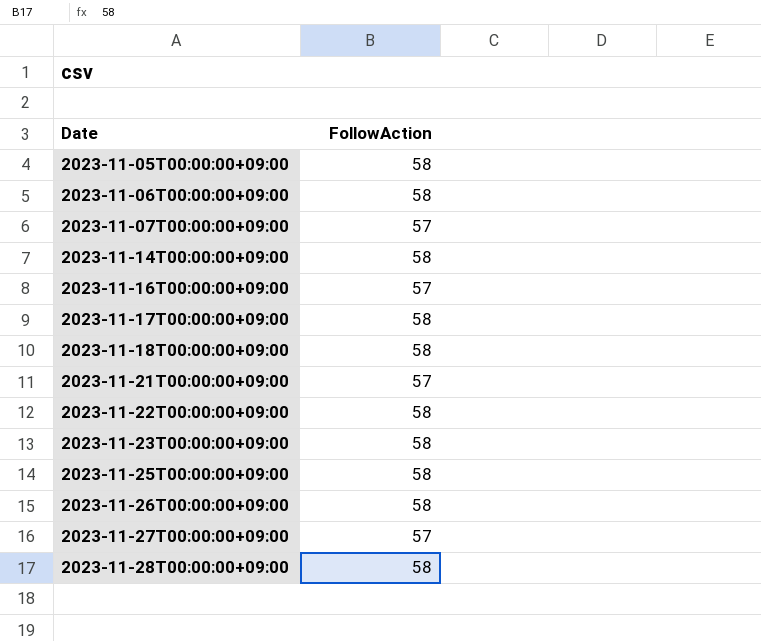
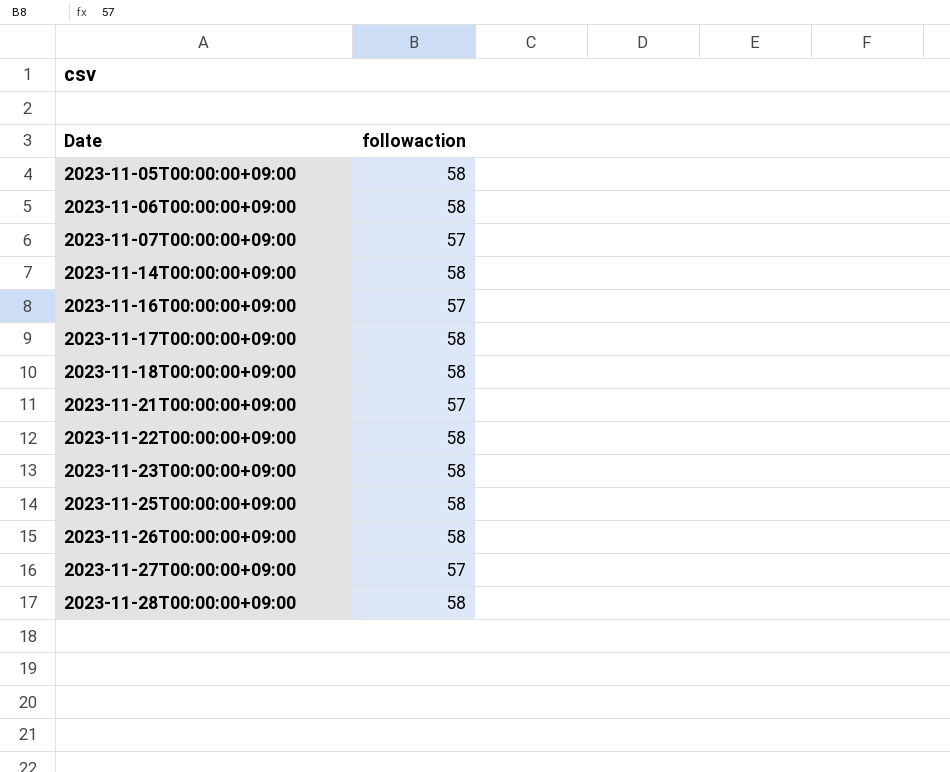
column name: FollowAction -> followaction

